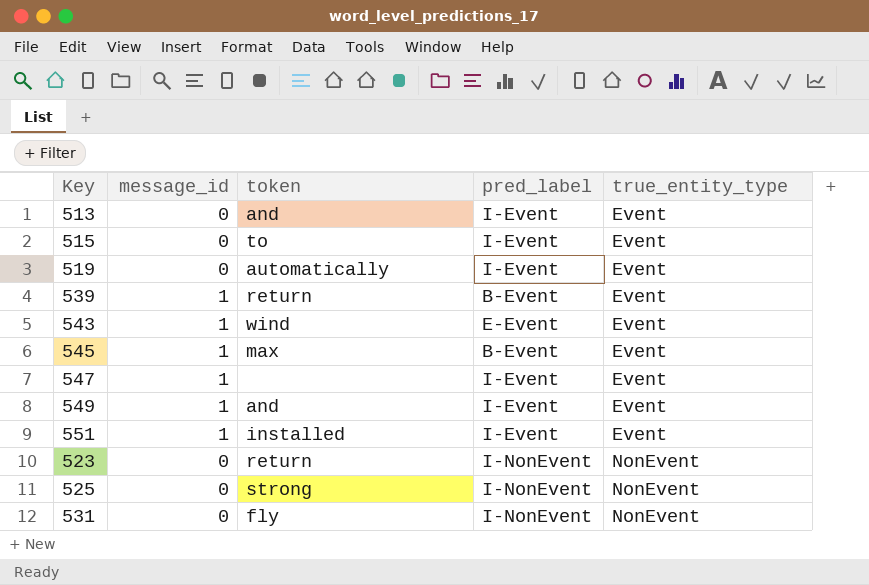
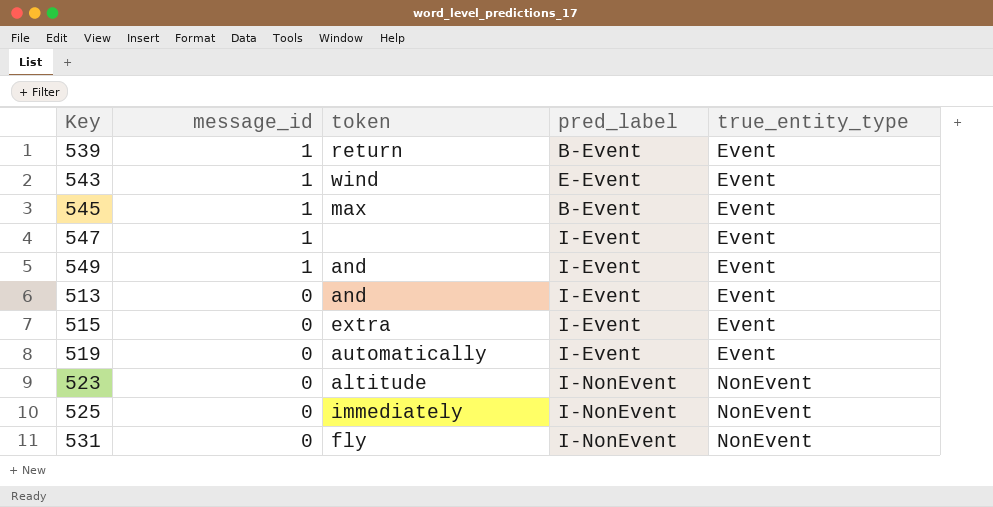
row order: true_entity_type ascending -> message_id descending
row 551: 1 | installed | I-Event | Event -> none
515 | token: to -> extra
523 | token: return -> altitude
525 | token: strong -> immediately

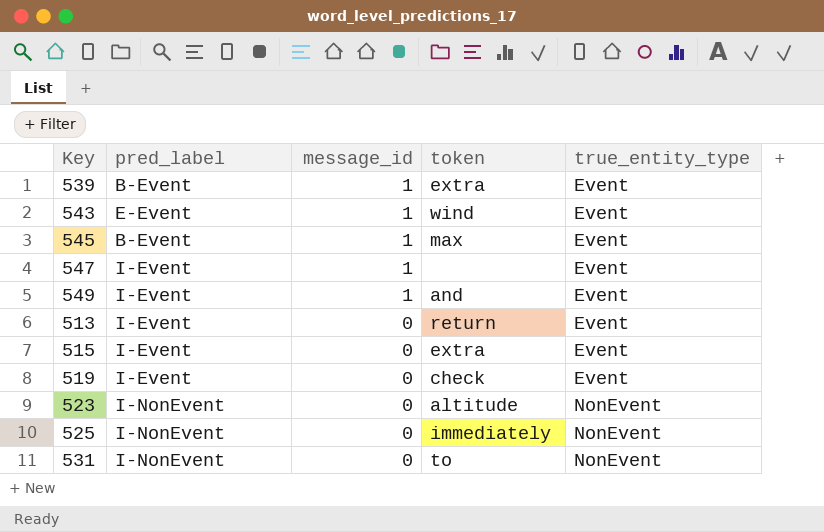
column pred_label | position: 4 -> 2
539 | token: return -> extra
513 | token: and -> return
519 | token: automatically -> check
531 | token: fly -> to

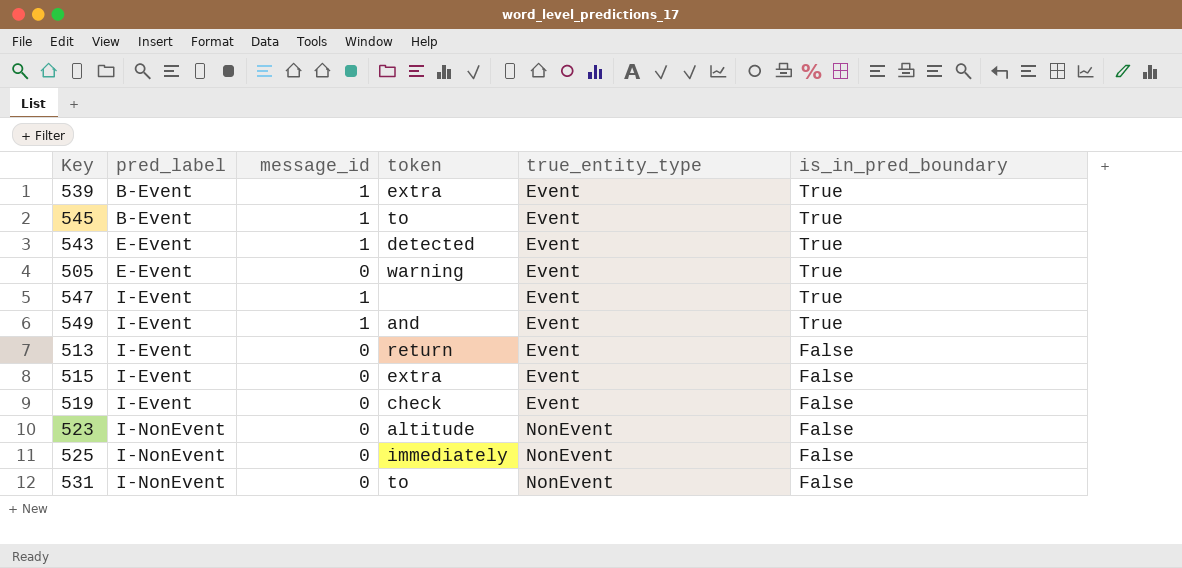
row order: message_id descending -> pred_label ascending
column is_in_pred_boundary | position: none -> 6
545 | token: max -> to
543 | token: wind -> detected
row 505: none -> E-Event | 0 | warning | Event | True

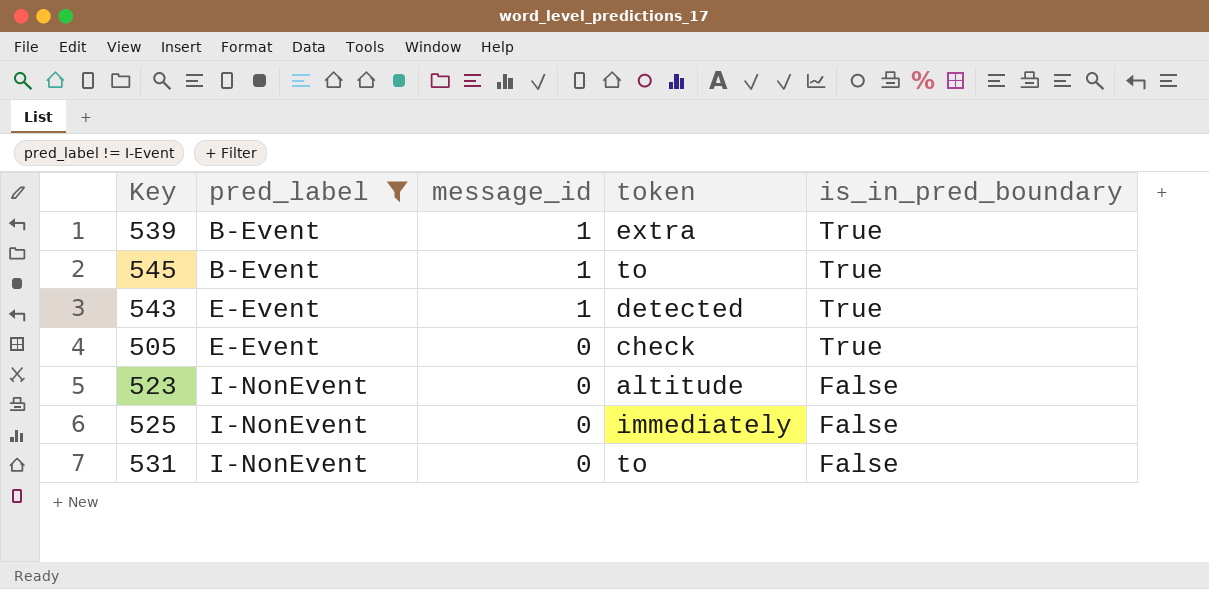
filter: none -> pred_label != I-Event
column true_entity_type | position: 5 -> none
505 | token: warning -> check

